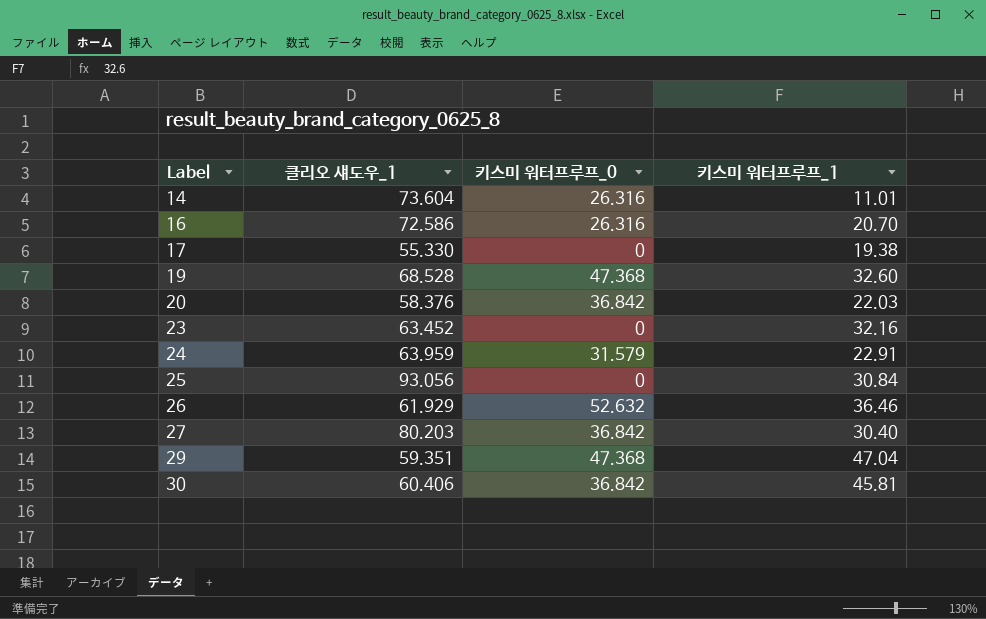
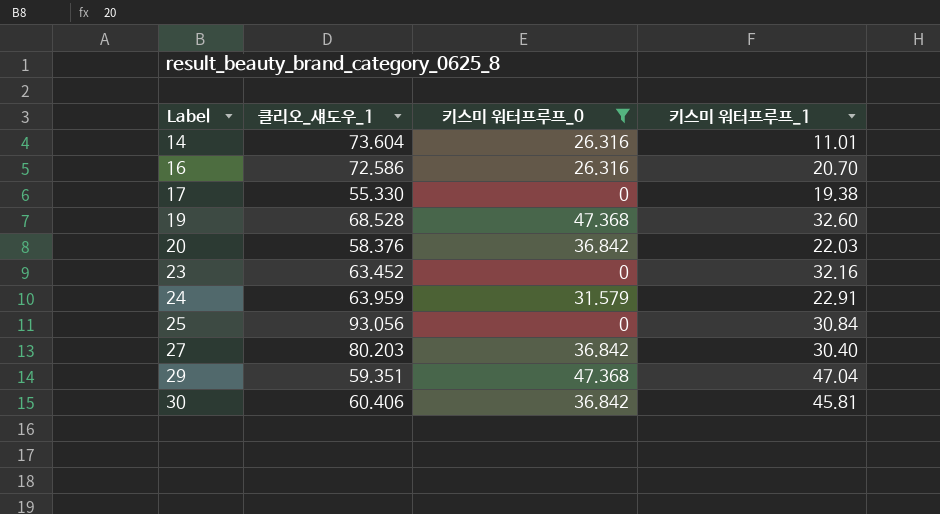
filter: none -> 키스미 워터프루프_0 != 52.632
column name: 클리오 섀도우_1 -> 클리오_섀도우_1

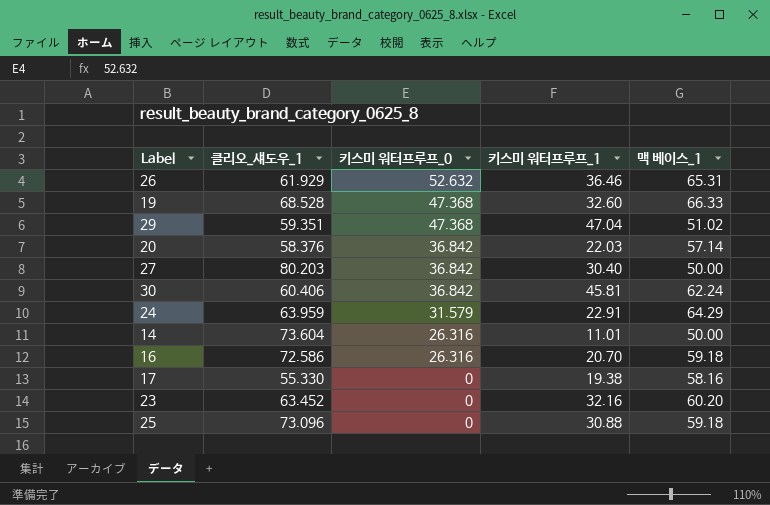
filter: 키스미 워터프루프_0 != 52.632 -> none
row order: Label ascending -> 키스미 워터프루프_0 descending
column 맥 베이스_1 | position: none -> 5
25 | 클리오_섀도우_1: 93.056 -> 73.096
25 | 키스미 워터프루프_1: 30.84 -> 30.88

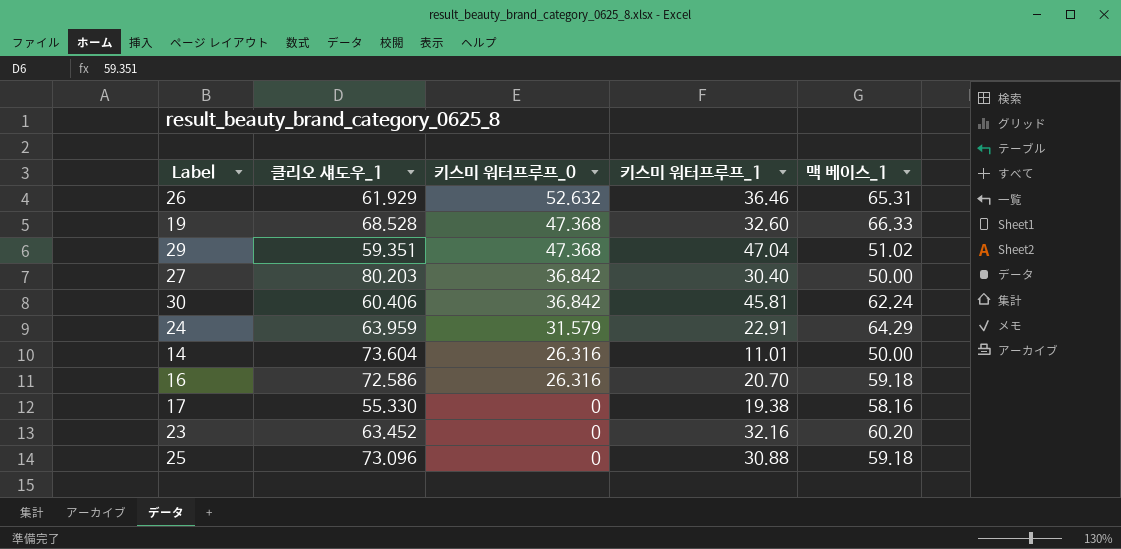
column name: 클리오_섀도우_1 -> 클리오 섀도우_1
row 20: 58.376 | 36.842 | 22.03 | 57.14 -> none

